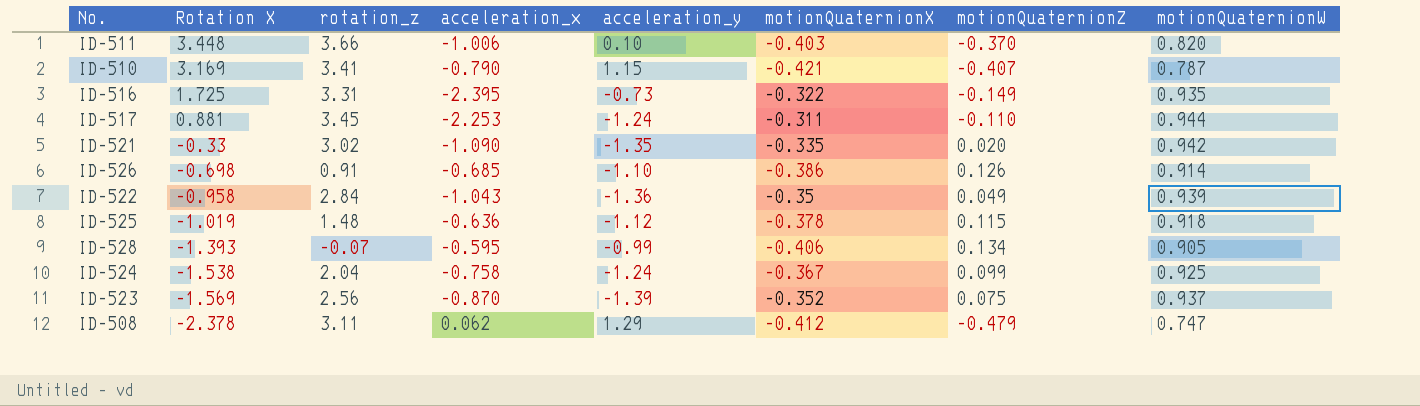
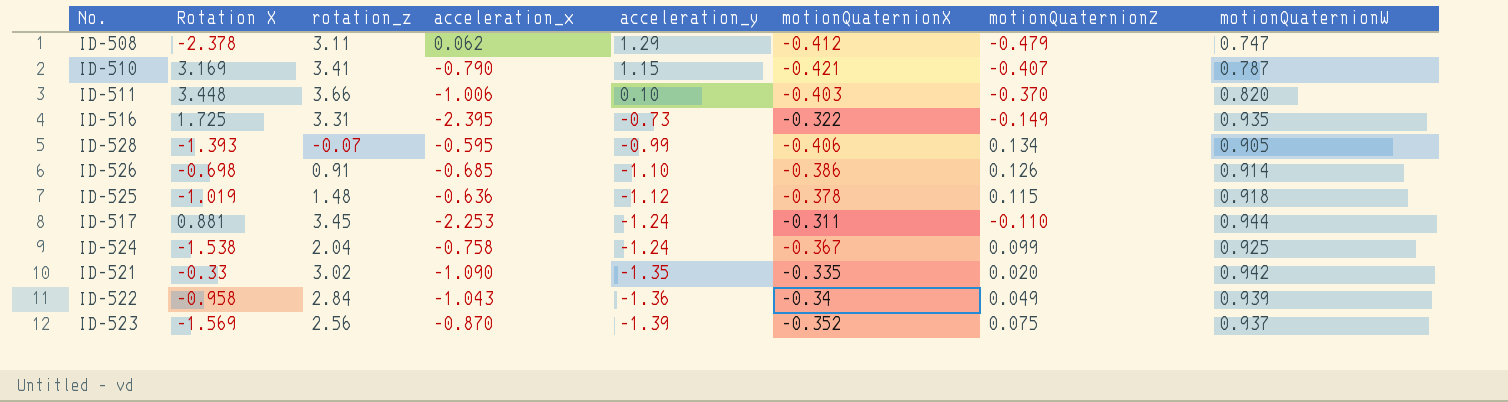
row order: Rotation X descending -> acceleration_y descending
ID-522 | motionQuaternionX: -0.35 -> -0.34

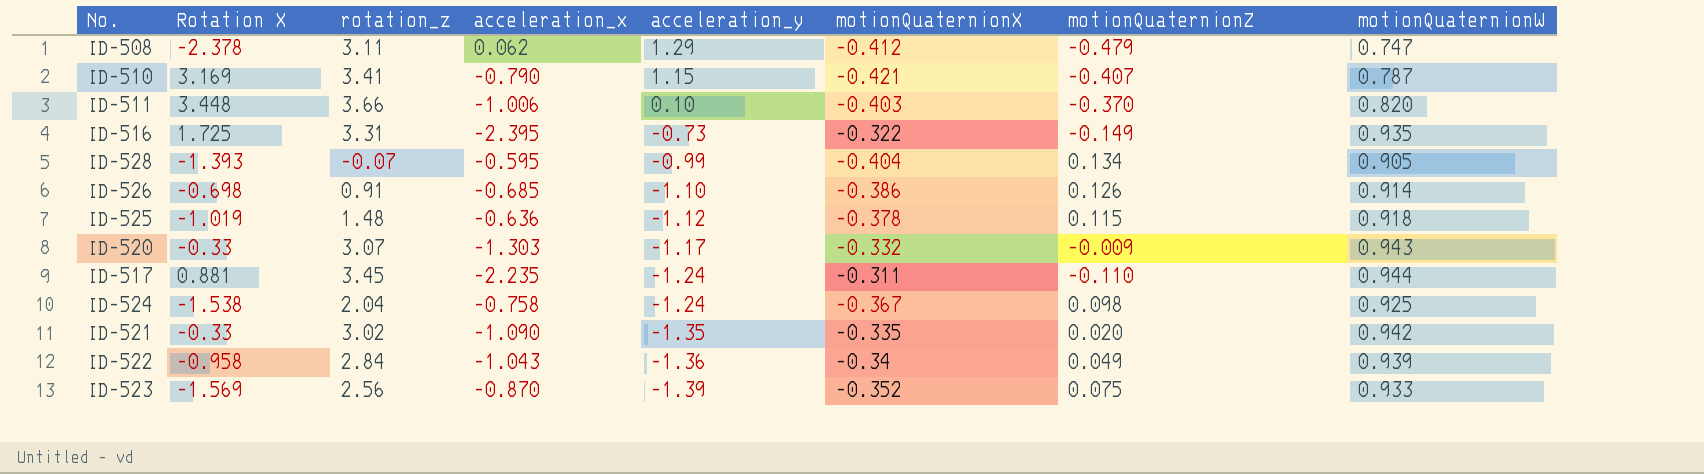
ID-528 | motionQuaternionX: -0.406 -> -0.404
row ID-520: none -> -0.33 | 3.07 | -1.303 | -1.17 | -0.332 | -0.009 | 0.943
ID-517 | acceleration_x: -2.253 -> -2.235
ID-524 | motionQuaternionZ: 0.099 -> 0.098
ID-523 | motionQuaternionW: 0.937 -> 0.933

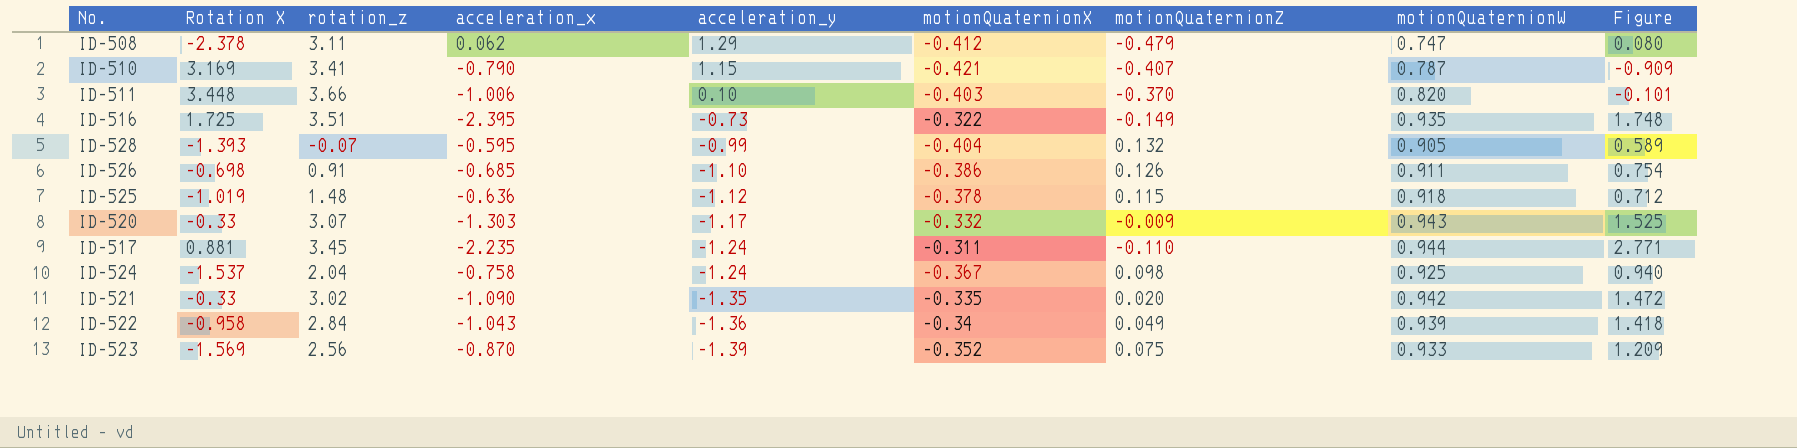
column Figure | formula: none -> [acceleration_x] * [acceleration_y]
ID-516 | rotation_z: 3.31 -> 3.51
ID-528 | motionQuaternionZ: 0.134 -> 0.132
ID-526 | motionQuaternionW: 0.914 -> 0.911
ID-524 | Rotation X: -1.538 -> -1.537

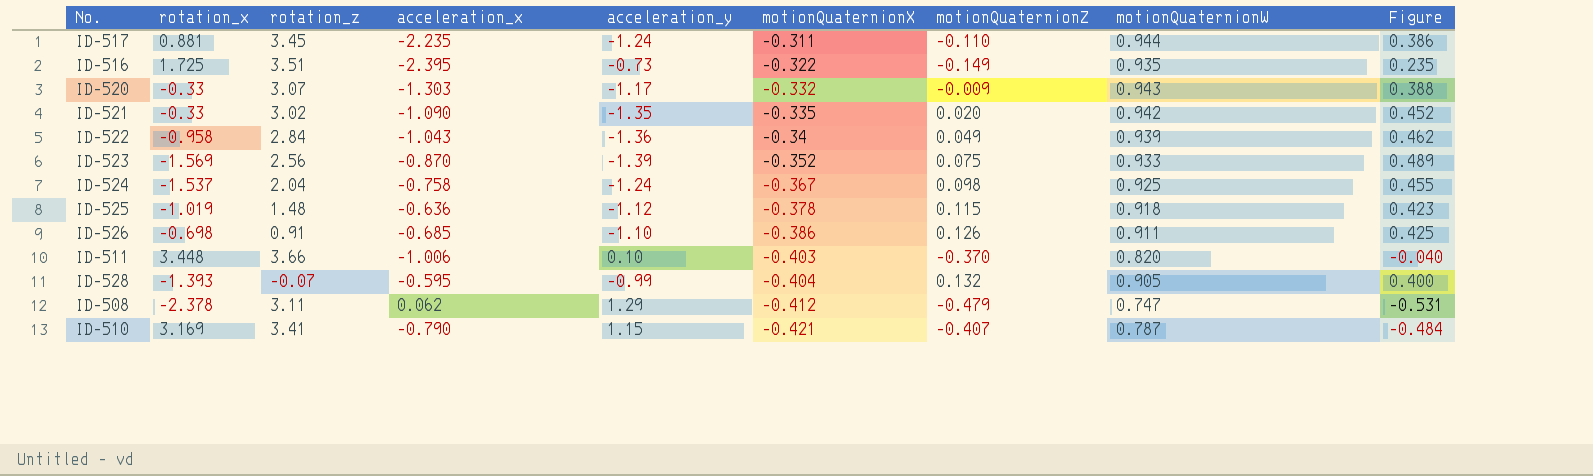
row order: acceleration_y descending -> motionQuaternionX descending
column name: Rotation X -> rotation_x
column Figure | formula: [acceleration_x] * [acceleration_y] -> [acceleration_y] * [motionQuaternionX]

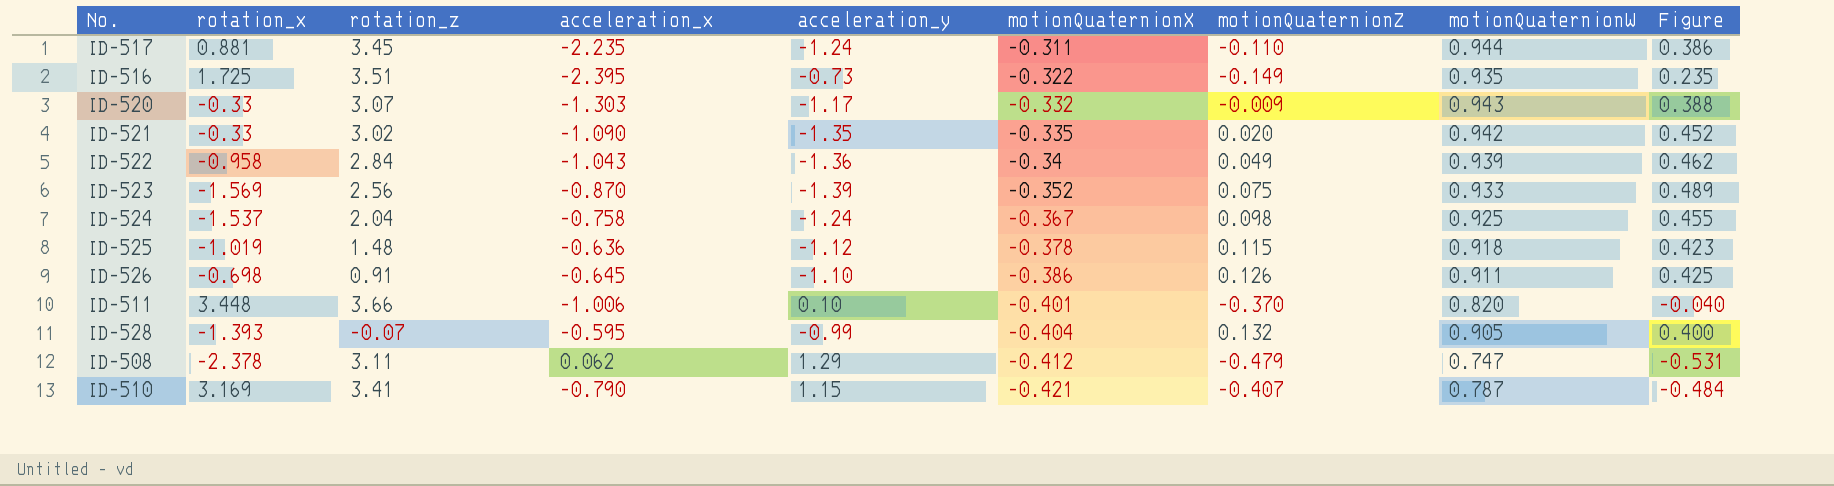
ID-526 | acceleration_x: -0.685 -> -0.645
ID-511 | motionQuaternionX: -0.403 -> -0.401

